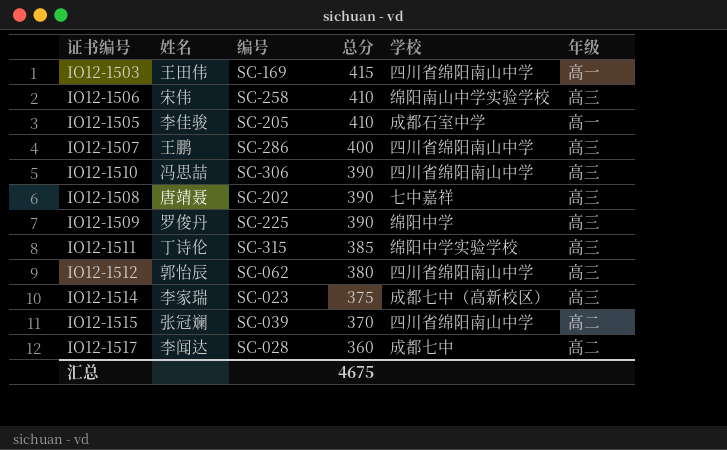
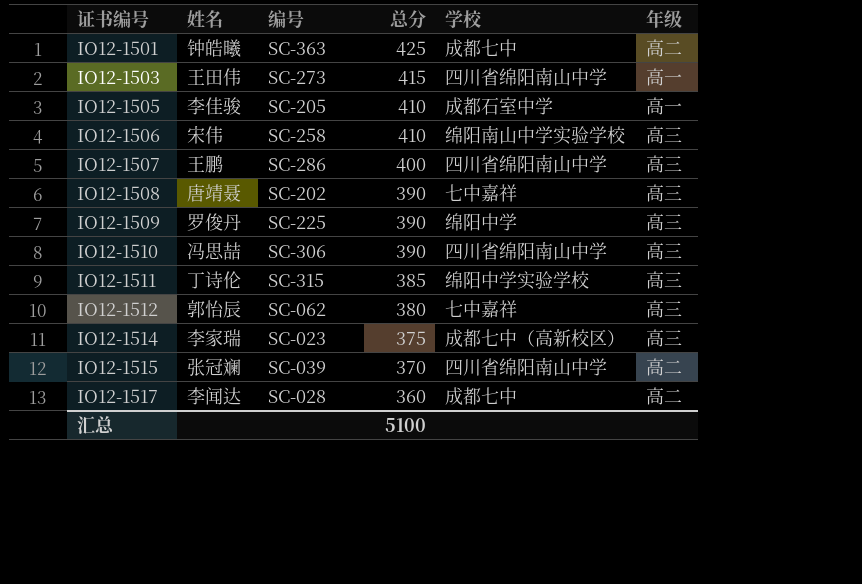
row order: 总分 descending -> 证书编号 ascending
row IO12-1501: none -> 钟皓曦 | SC-363 | 425 | 成都七中 | 高二
IO12-1503 | 编号: SC-169 -> SC-273
IO12-1512 | 学校: 四川省绵阳南山中学 -> 七中嘉祥
汇总 | 总分: 4675 -> 5100

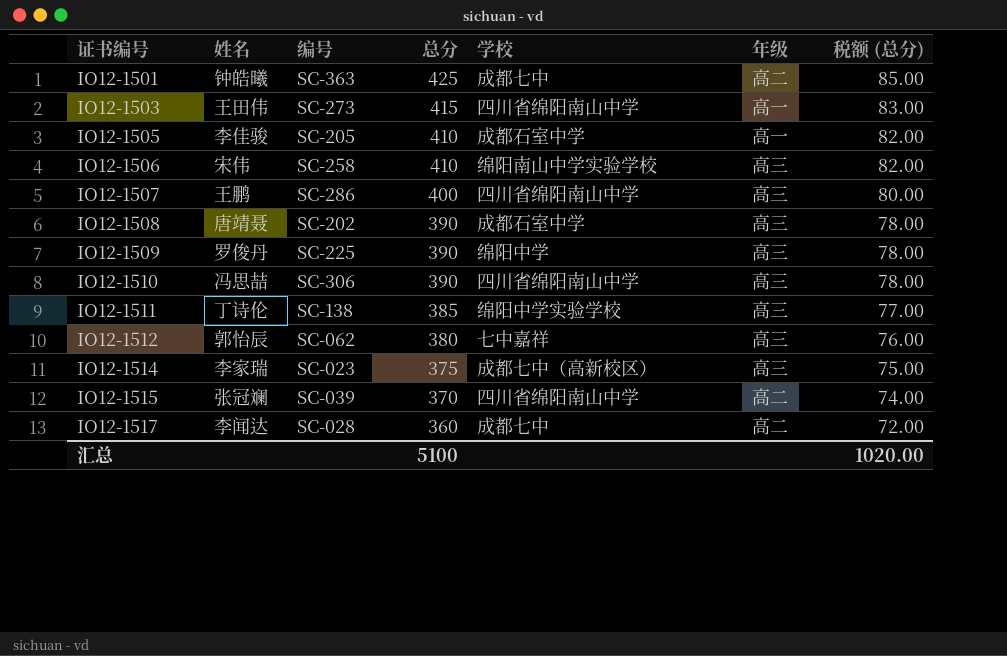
column 税额 (总分) | formula: none -> [总分] * 0.2
IO12-1508 | 学校: 七中嘉祥 -> 成都石室中学
IO12-1511 | 编号: SC-315 -> SC-138

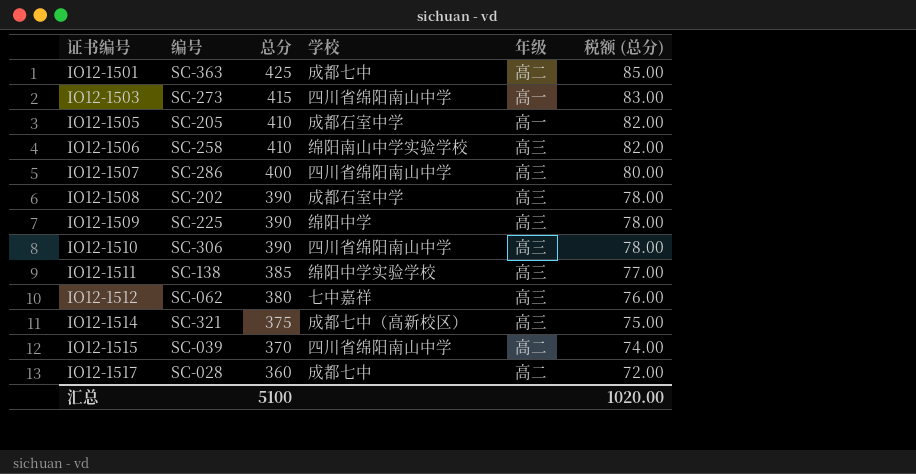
column 姓名 | position: 2 -> none
IO12-1514 | 编号: SC-023 -> SC-321

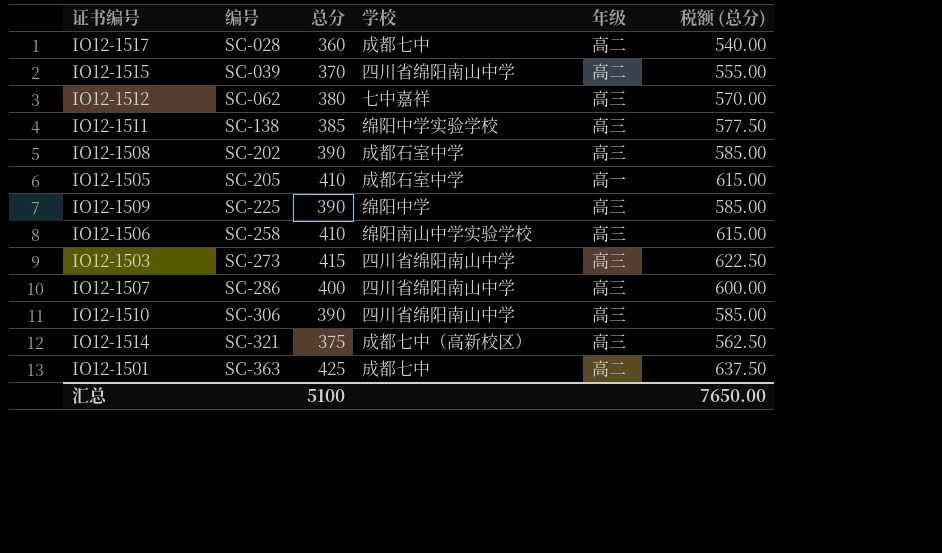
row order: 证书编号 ascending -> 编号 ascending
column 税额 (总分) | formula: [总分] * 0.2 -> [总分] * 1.5
IO12-1503 | 年级: 高一 -> 高三
汇总 | 税额 (总分): 1020.00 -> 7650.00

